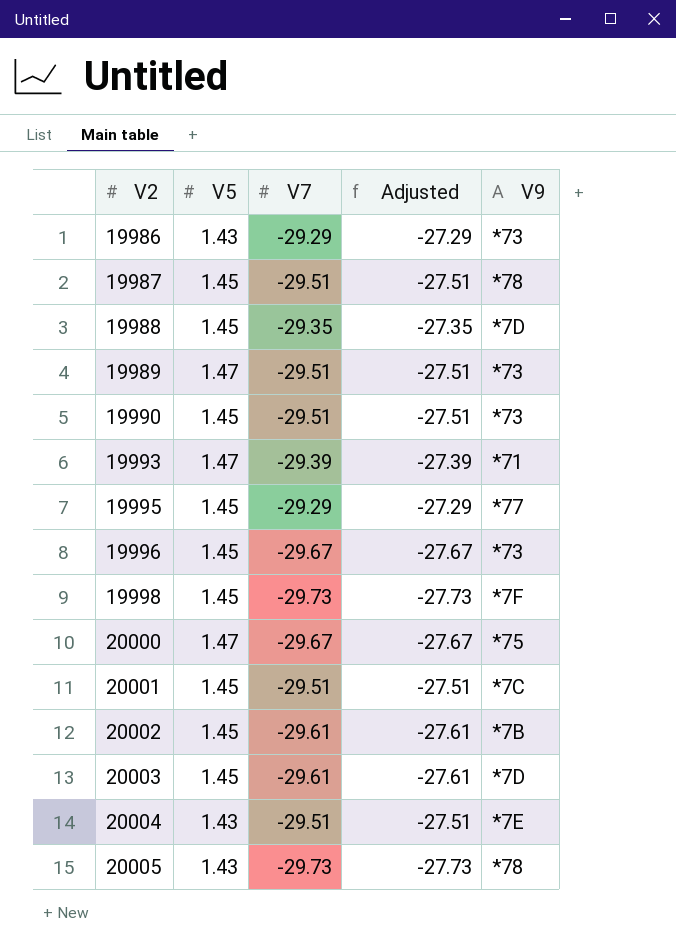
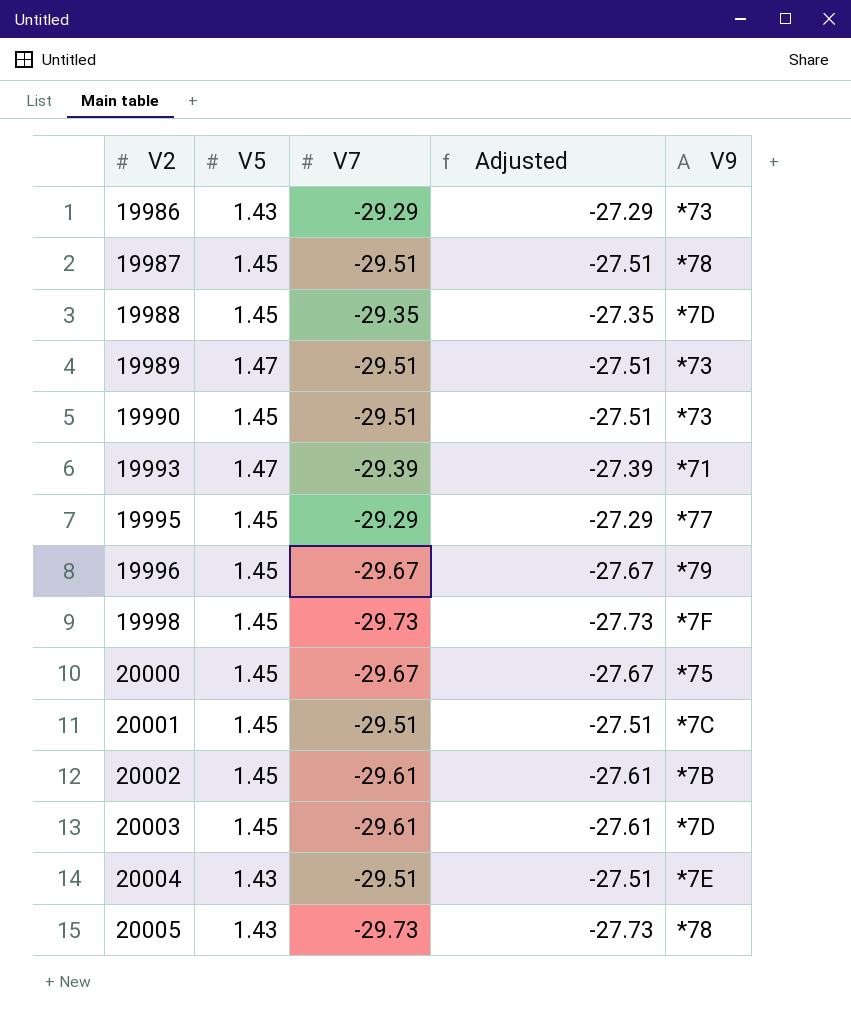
19996 | V9: *73 -> *79
20000 | V5: 1.47 -> 1.45

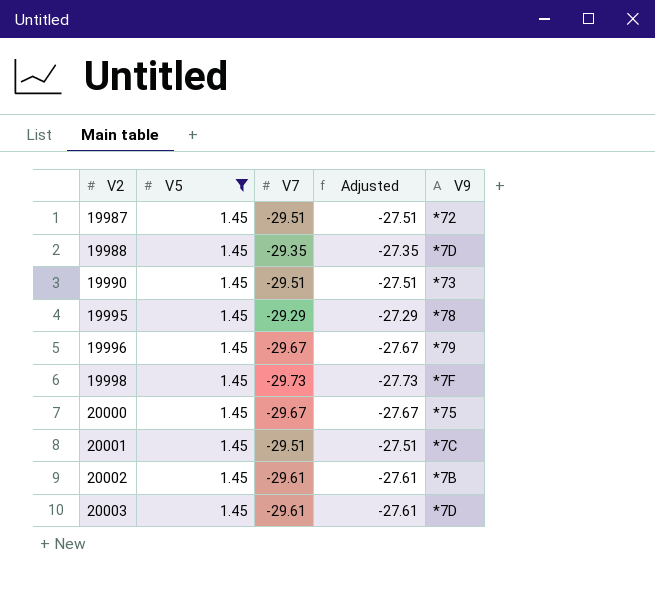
filter: none -> V5 = 1.45
19987 | V9: *78 -> *72
19995 | V9: *77 -> *78

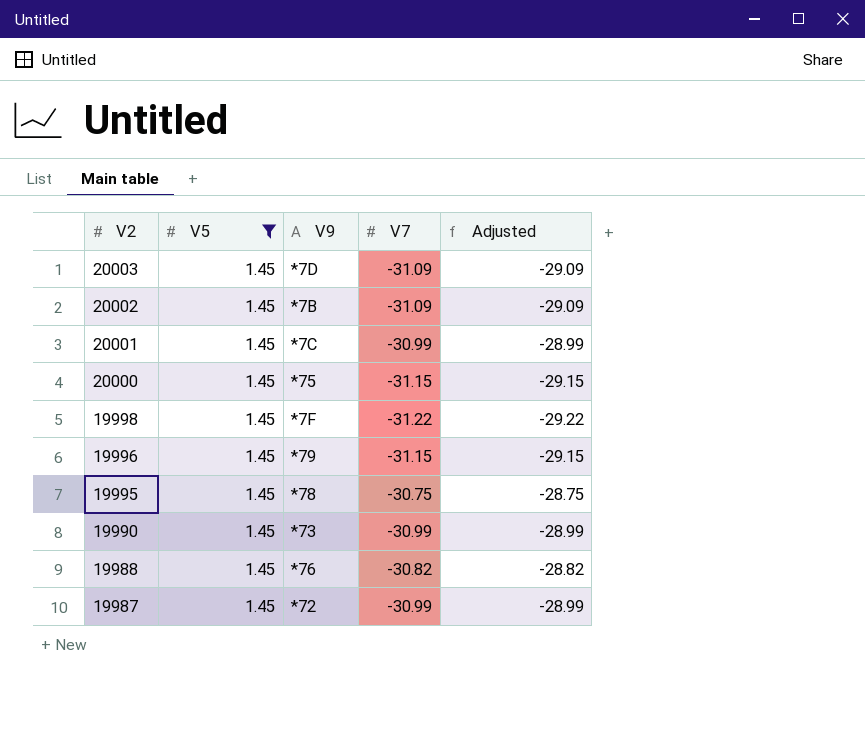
row order: V2 ascending -> V2 descending
column V9 | position: 5 -> 3
20003 | V7: -29.61 -> -31.09
20003 | Adjusted: -27.61 -> -29.09
20002 | V7: -29.61 -> -31.09
20002 | Adjusted: -27.61 -> -29.09
20001 | V7: -29.51 -> -30.99
20001 | Adjusted: -27.51 -> -28.99
20000 | V7: -29.67 -> -31.15
20000 | Adjusted: -27.67 -> -29.15
19998 | V7: -29.73 -> -31.22
19998 | Adjusted: -27.73 -> -29.22
19996 | V7: -29.67 -> -31.15
19996 | Adjusted: -27.67 -> -29.15
19995 | V7: -29.29 -> -30.75
19995 | Adjusted: -27.29 -> -28.75
19990 | V7: -29.51 -> -30.99
19990 | Adjusted: -27.51 -> -28.99
19988 | V9: *7D -> *76
19988 | V7: -29.35 -> -30.82
19988 | Adjusted: -27.35 -> -28.82
19987 | V7: -29.51 -> -30.99
19987 | Adjusted: -27.51 -> -28.99

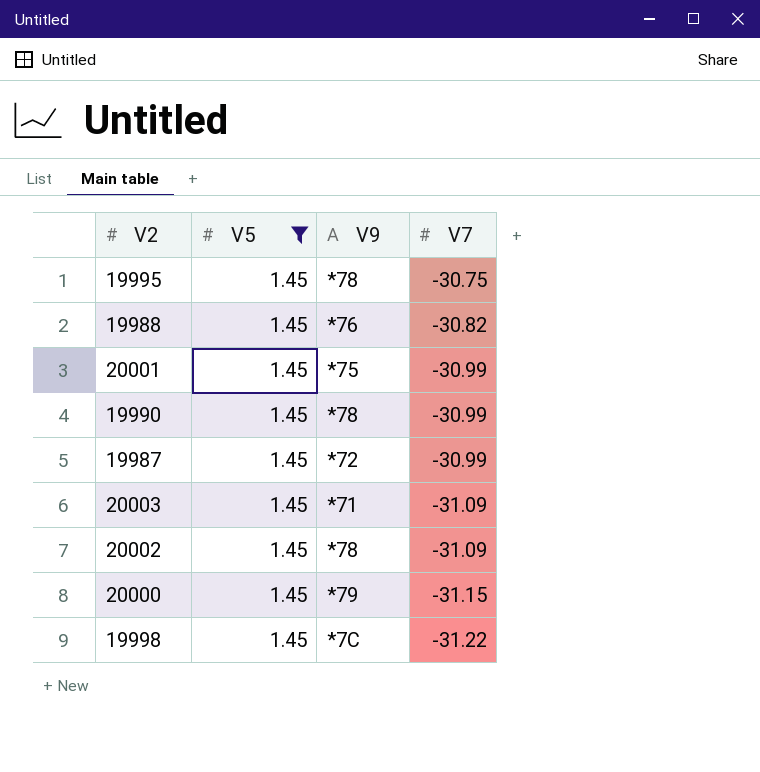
row order: V2 descending -> V7 descending
column Adjusted | formula: [V7] + 2 -> none
row 19996: 1.45 | *79 | -31.15 | -29.15 -> none
20001 | V9: *7C -> *75
19990 | V9: *73 -> *78
20003 | V9: *7D -> *71
20002 | V9: *7B -> *78
20000 | V9: *75 -> *79
19998 | V9: *7F -> *7C

